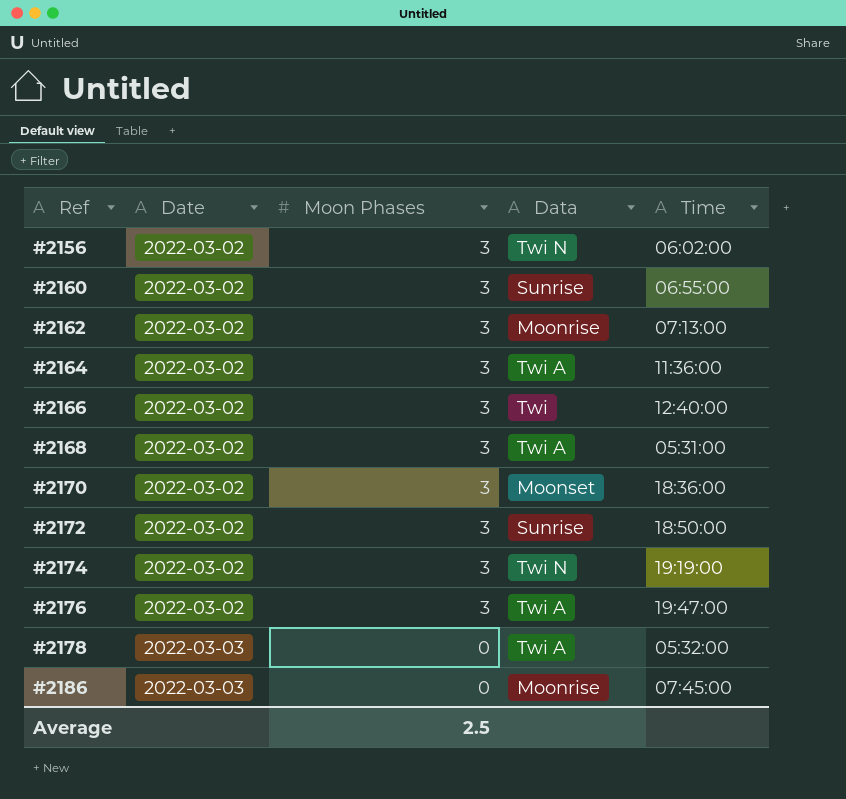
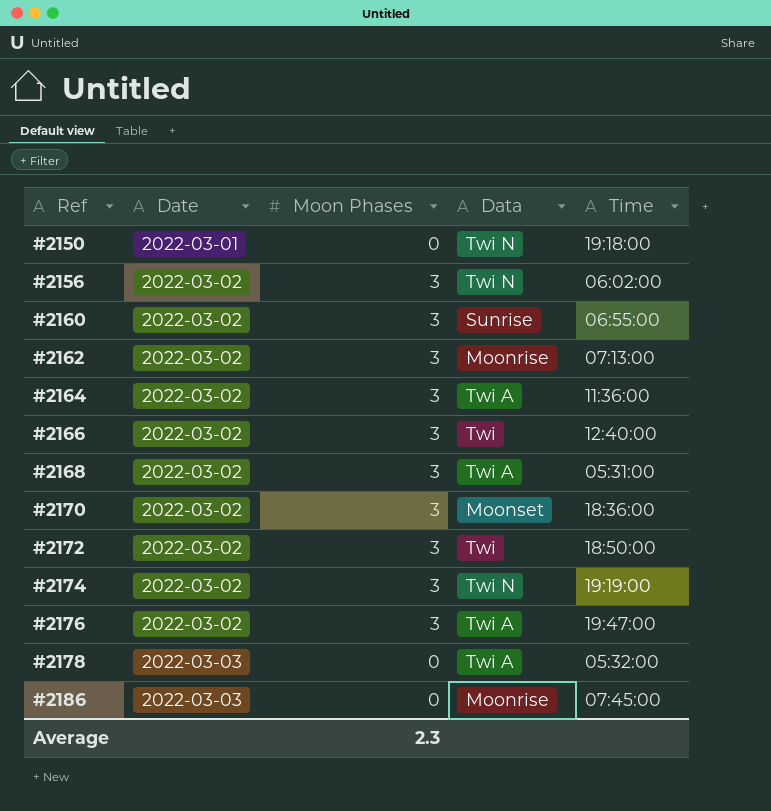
row #2150: none -> 2022-03-01 | 0 | Twi N | 19:18:00
#2172 | Data: Sunrise -> Twi
Average | Moon Phases: 2.5 -> 2.3

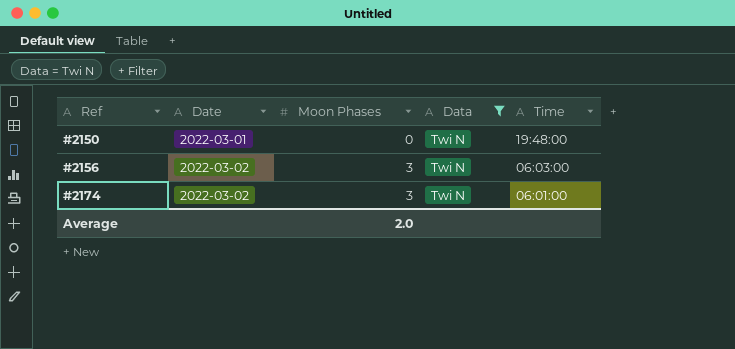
filter: none -> Data = Twi N
#2150 | Time: 19:18:00 -> 19:48:00
#2156 | Time: 06:02:00 -> 06:03:00
#2174 | Time: 19:19:00 -> 06:01:00
Average | Moon Phases: 2.3 -> 2.0

